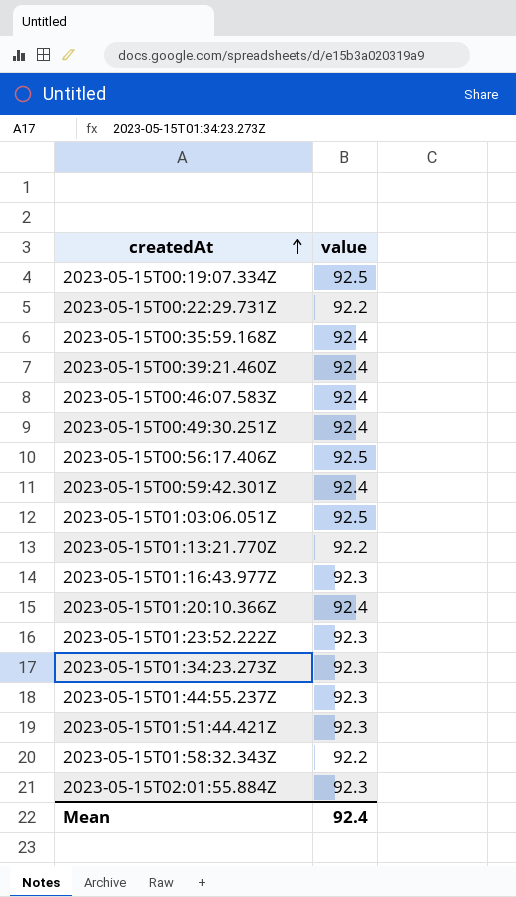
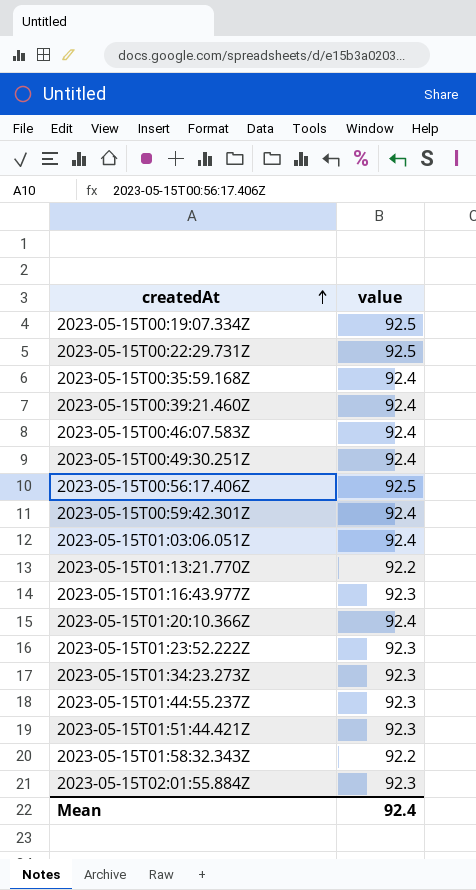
2023-05-15T00:22:29.731Z | value: 92.2 -> 92.5
2023-05-15T01:03:06.051Z | value: 92.5 -> 92.4

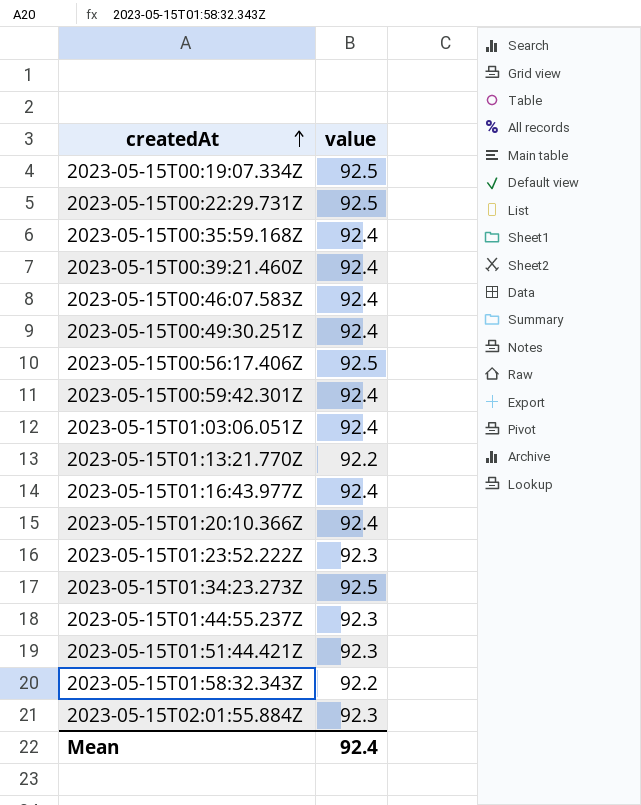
2023-05-15T01:16:43.977Z | value: 92.3 -> 92.4
2023-05-15T01:34:23.273Z | value: 92.3 -> 92.5

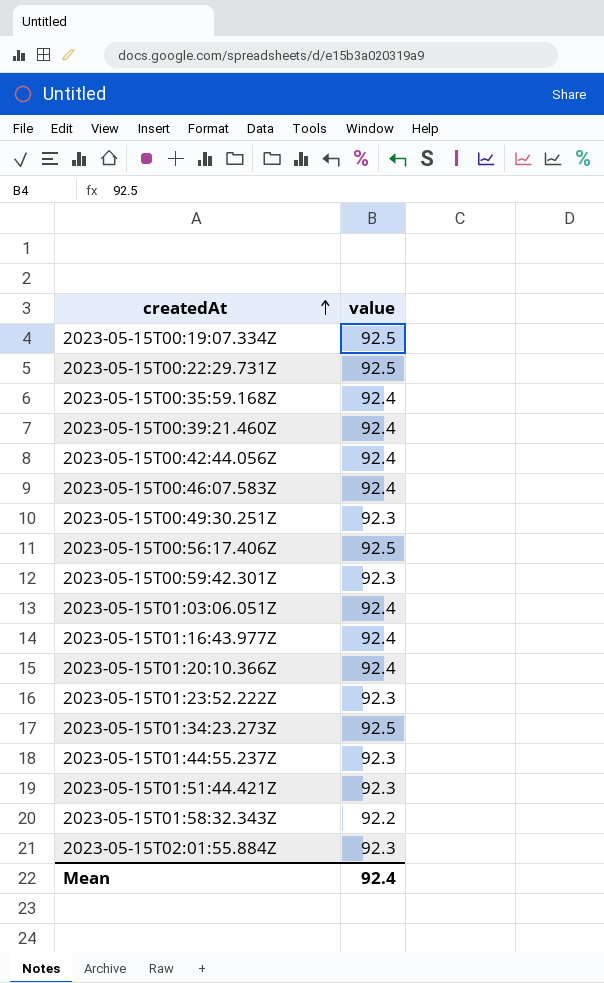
row 2023-05-15T01:13:21.770Z: 92.2 -> none
row 2023-05-15T00:42:44.056Z: none -> 92.4
2023-05-15T00:49:30.251Z | value: 92.4 -> 92.3
2023-05-15T00:59:42.301Z | value: 92.4 -> 92.3

